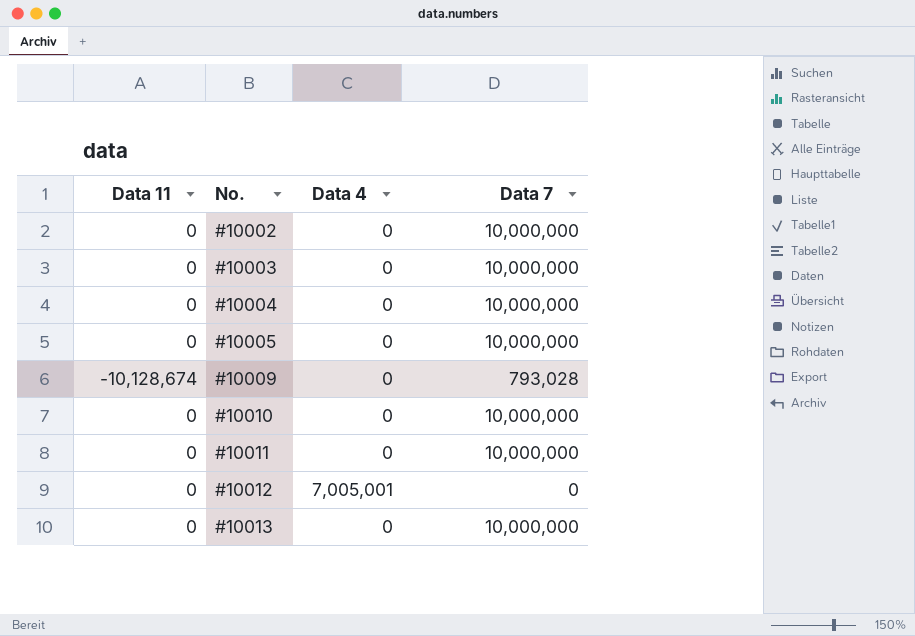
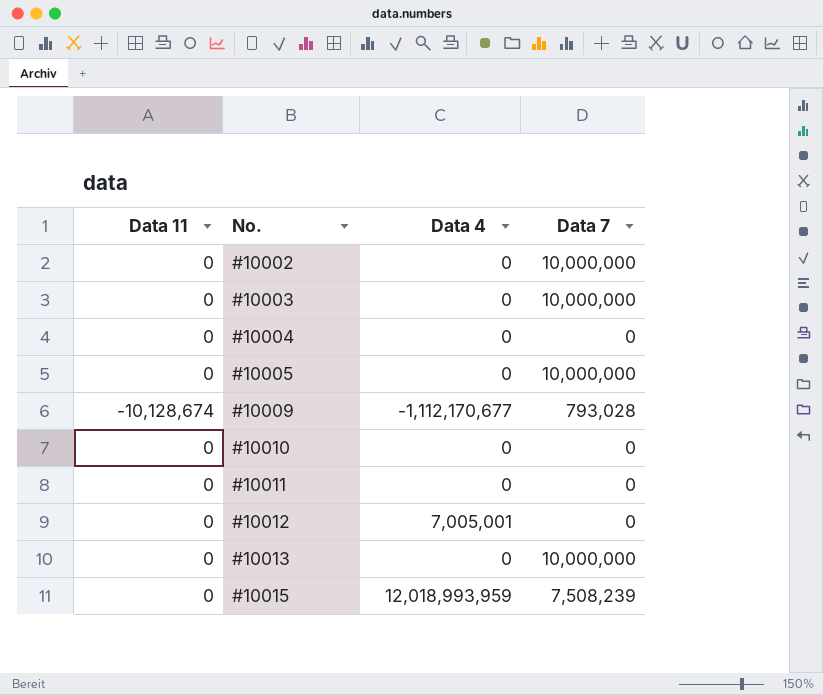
#10004 | Data 7: 10,000,000 -> 0
#10009 | Data 4: 0 -> -1,112,170,677
#10010 | Data 7: 10,000,000 -> 0
#10011 | Data 7: 10,000,000 -> 0
row #10015: none -> 0 | 12,018,993,959 | 7,508,239

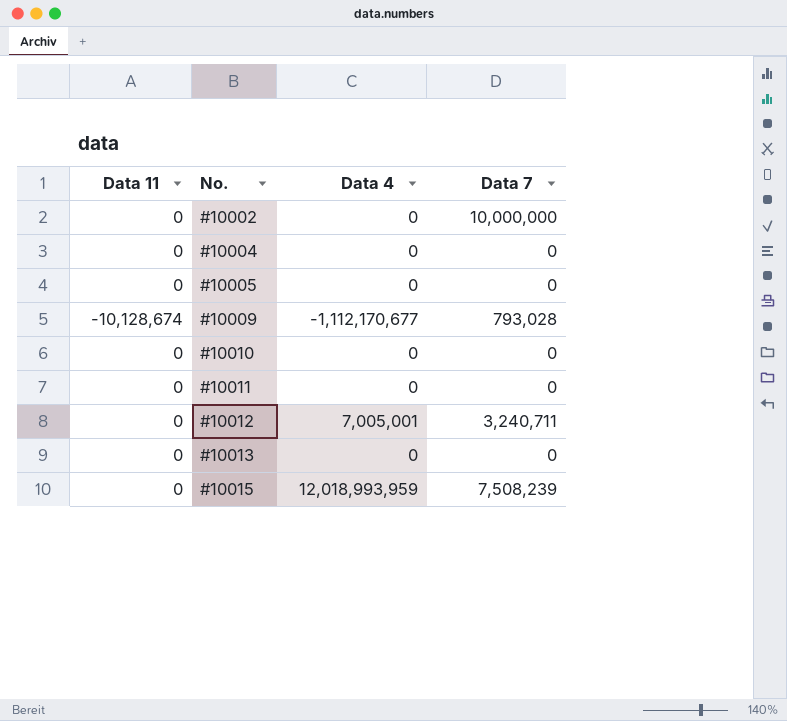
row #10003: 0 | 0 | 10,000,000 -> none
#10005 | Data 7: 10,000,000 -> 0
#10012 | Data 7: 0 -> 3,240,711
#10013 | Data 7: 10,000,000 -> 0

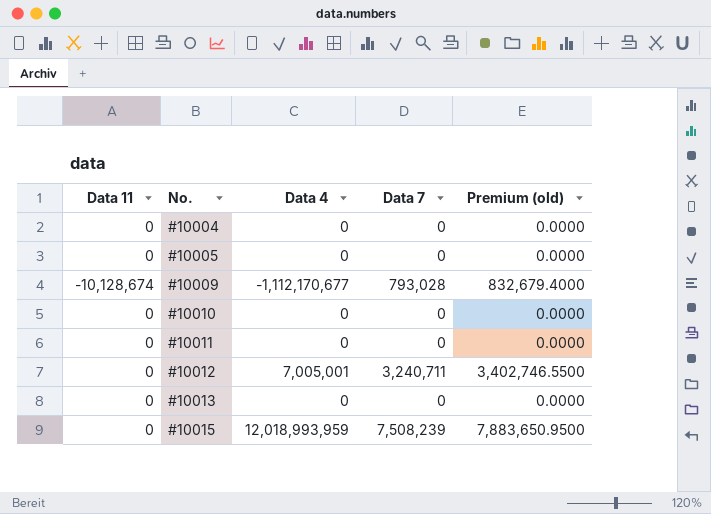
column Premium (old) | formula: none -> [Data 7] * 1.05
row #10002: 0 | 0 | 10,000,000 -> none

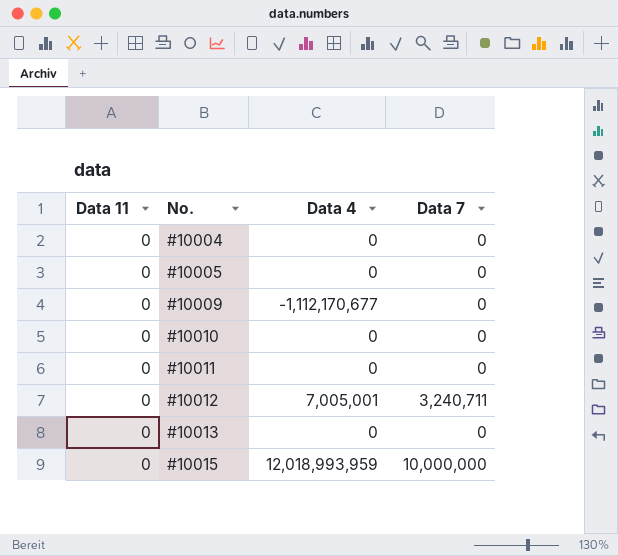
column Premium (old) | formula: [Data 7] * 1.05 -> none
#10009 | Data 11: -10,128,674 -> 0
#10009 | Data 7: 793,028 -> 0
#10015 | Data 7: 7,508,239 -> 10,000,000

